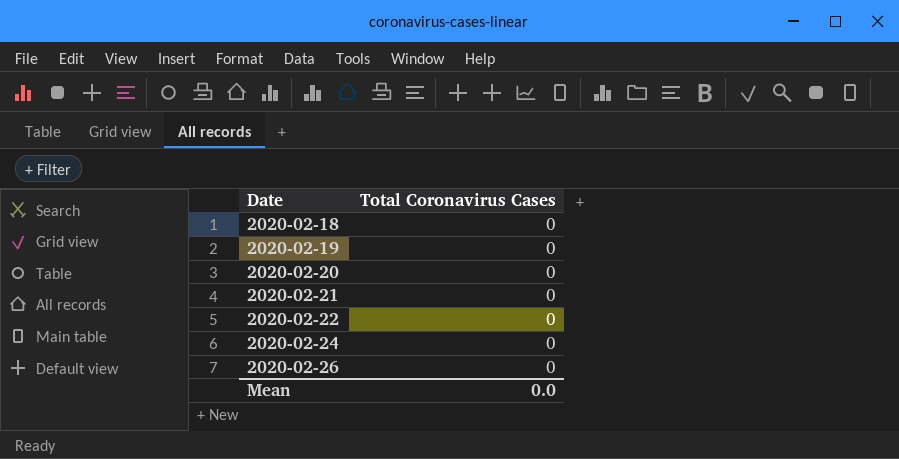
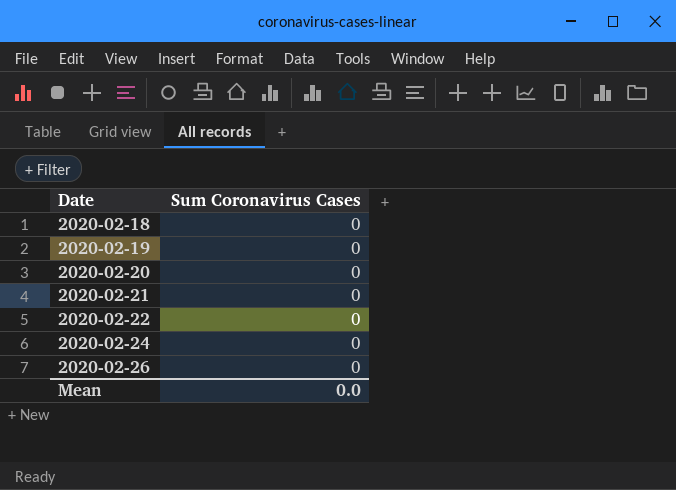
column name: Total Coronavirus Cases -> Sum Coronavirus Cases

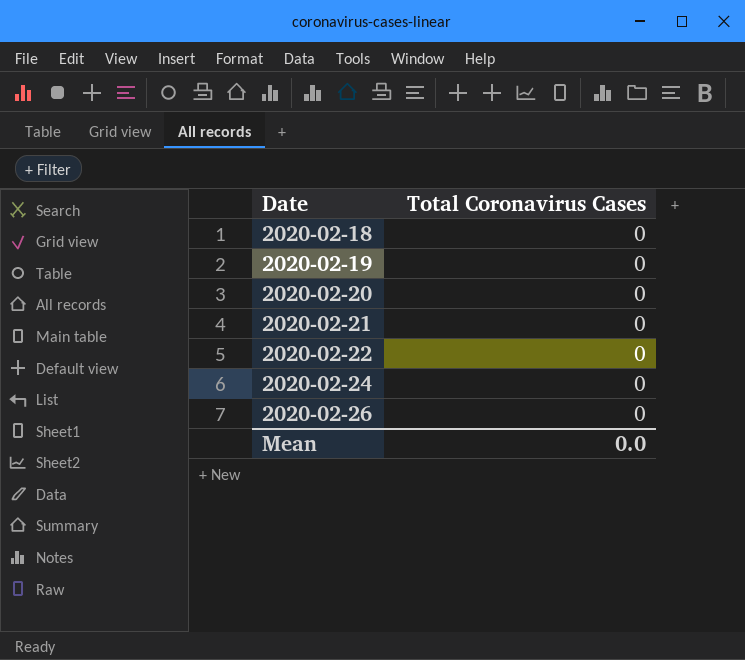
column name: Sum Coronavirus Cases -> Total Coronavirus Cases

